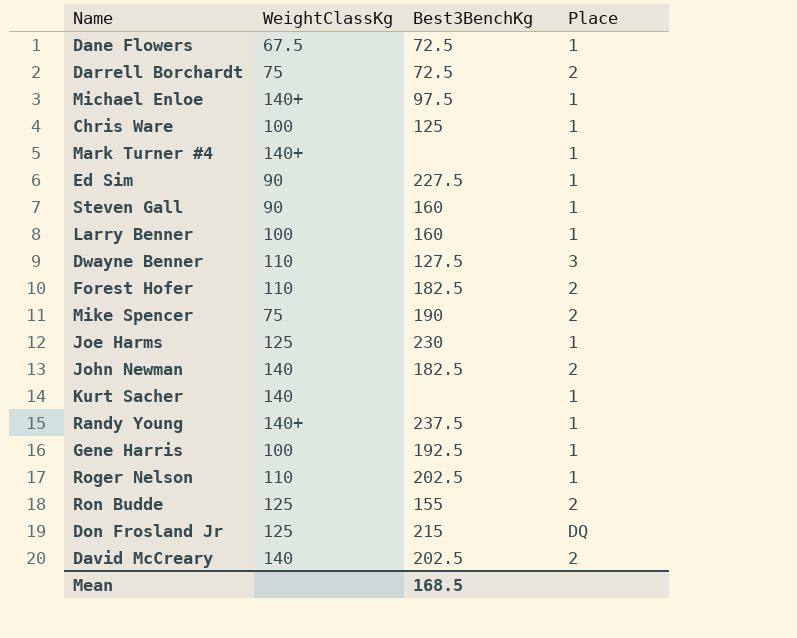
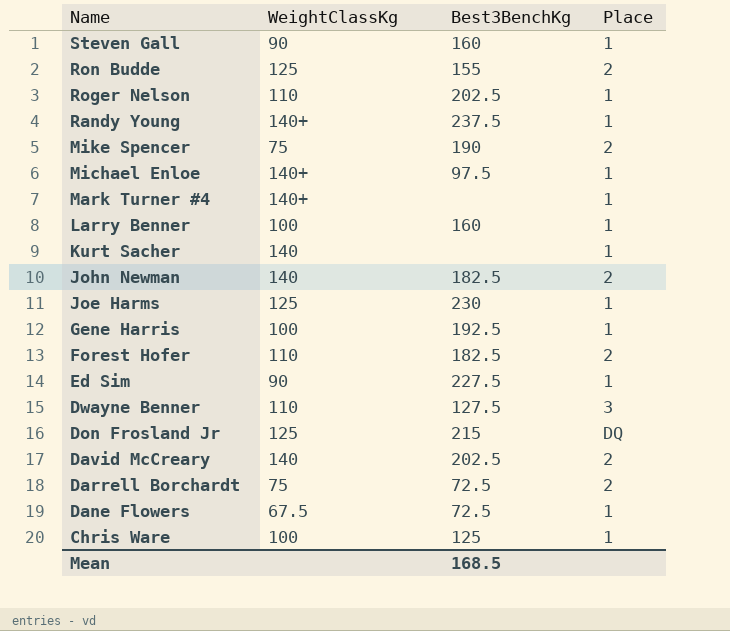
row order: none -> Name descending

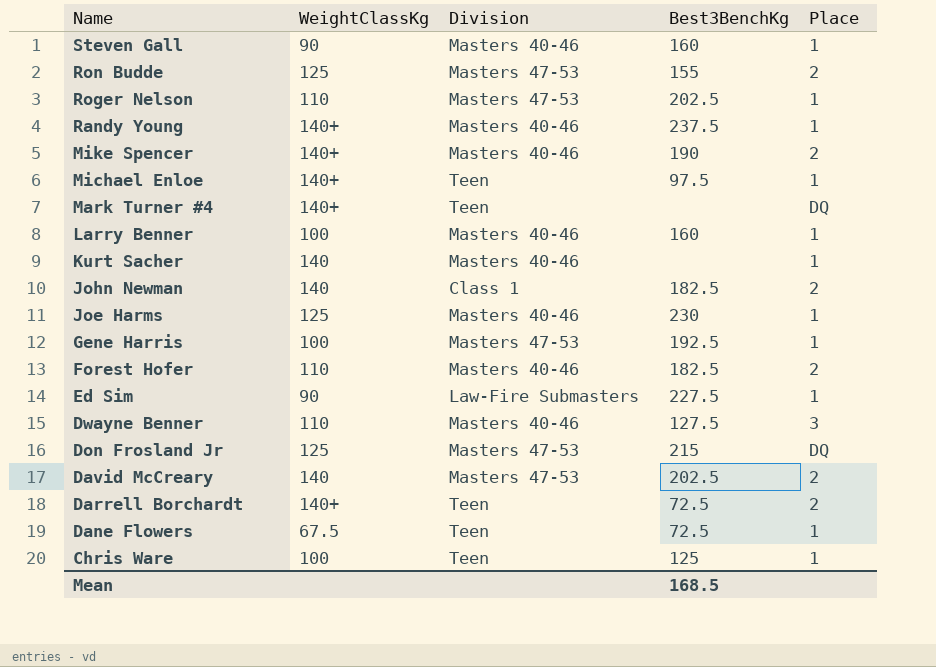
column Division | position: none -> 3
Mike Spencer | WeightClassKg: 75 -> 140+
Mark Turner #4 | Place: 1 -> DQ
Darrell Borchardt | WeightClassKg: 75 -> 140+

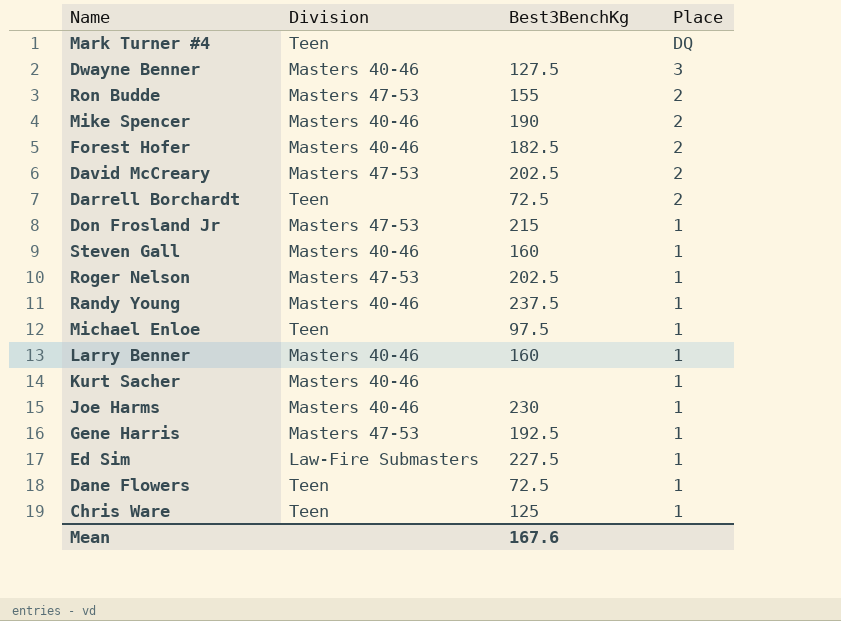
row order: Name descending -> Place descending
column WeightClassKg | position: 2 -> none
row John Newman: 140 | Class 1 | 182.5 | 2 -> none
Don Frosland Jr | Place: DQ -> 1
Mean | Best3BenchKg: 168.5 -> 167.6

